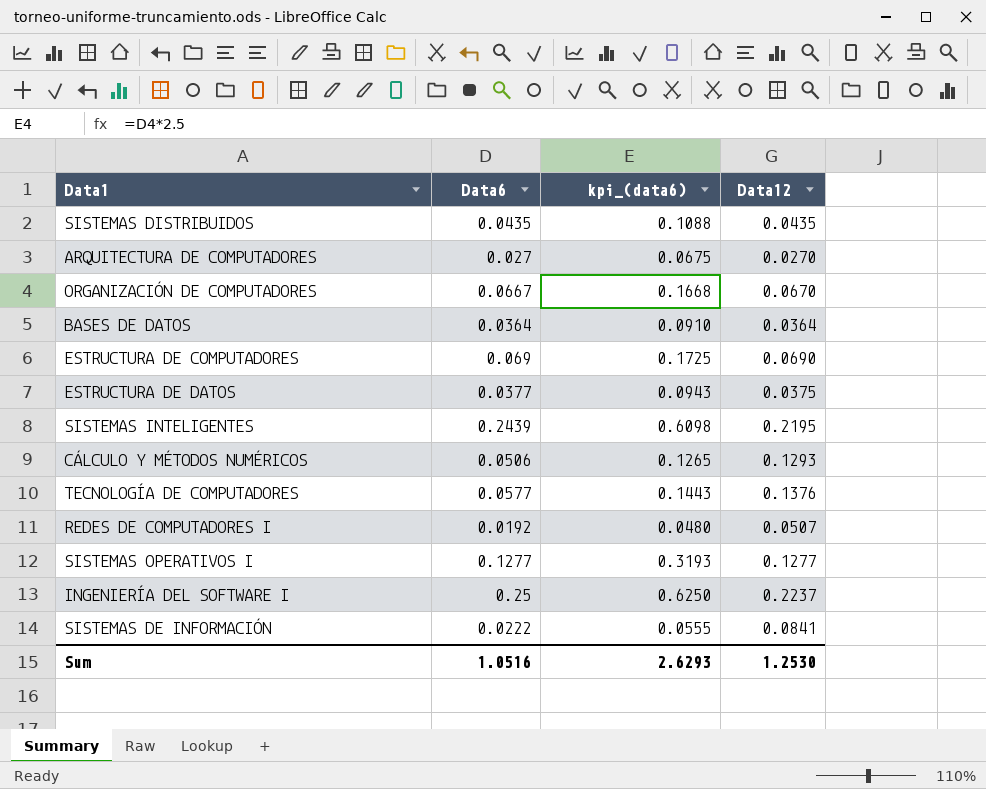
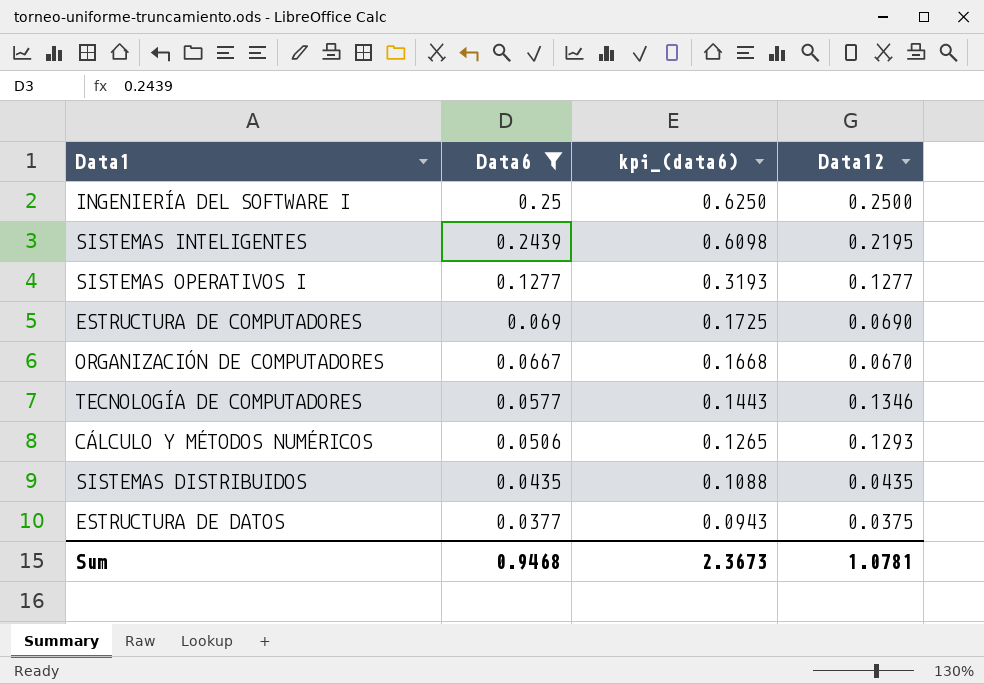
filter: none -> Data6 >= 0.0377
row order: none -> Data6 descending
INGENIERÍA DEL SOFTWARE I | Data12: 0.2237 -> 0.2500
TECNOLOGÍA DE COMPUTADORES | Data12: 0.1376 -> 0.1346
Sum | Data6: 1.0516 -> 0.9468
Sum | kpi_(data6): 2.6293 -> 2.3673
Sum | Data12: 1.2530 -> 1.0781

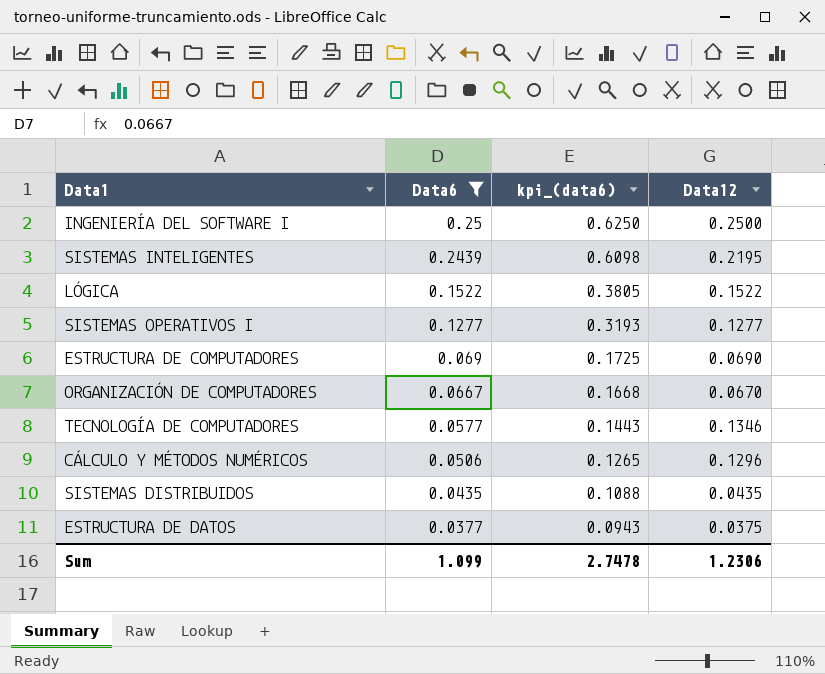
row LÓGICA: none -> 0.1522 | 0.3805 | 0.1522
CÁLCULO Y MÉTODOS NUMÉRICOS | Data12: 0.1293 -> 0.1296
Sum | Data6: 0.9468 -> 1.099
Sum | kpi_(data6): 2.3673 -> 2.7478
Sum | Data12: 1.0781 -> 1.2306

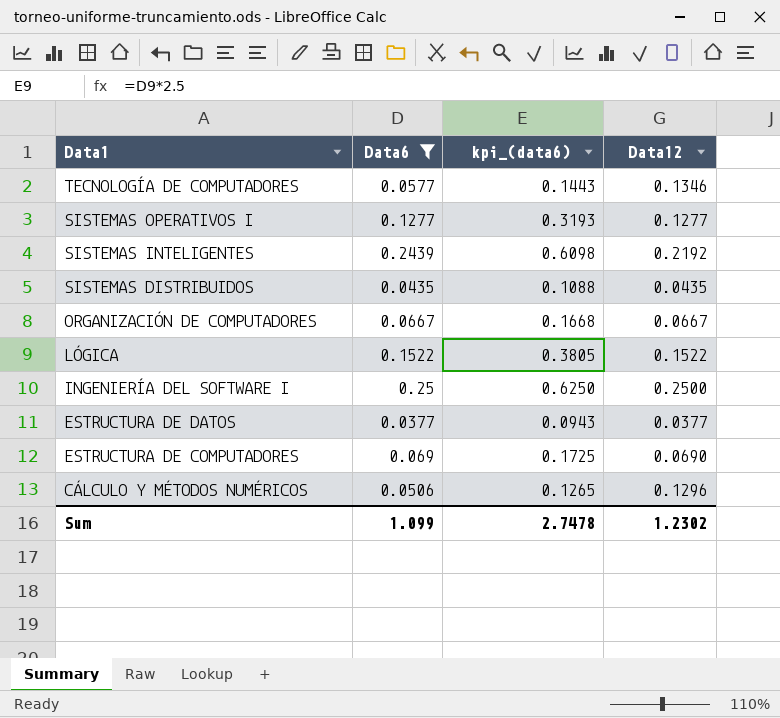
row order: Data6 descending -> Data1 descending
SISTEMAS INTELIGENTES | Data12: 0.2195 -> 0.2192
ORGANIZACIÓN DE COMPUTADORES | Data12: 0.0670 -> 0.0667
ESTRUCTURA DE DATOS | Data12: 0.0375 -> 0.0377
Sum | Data12: 1.2306 -> 1.2302

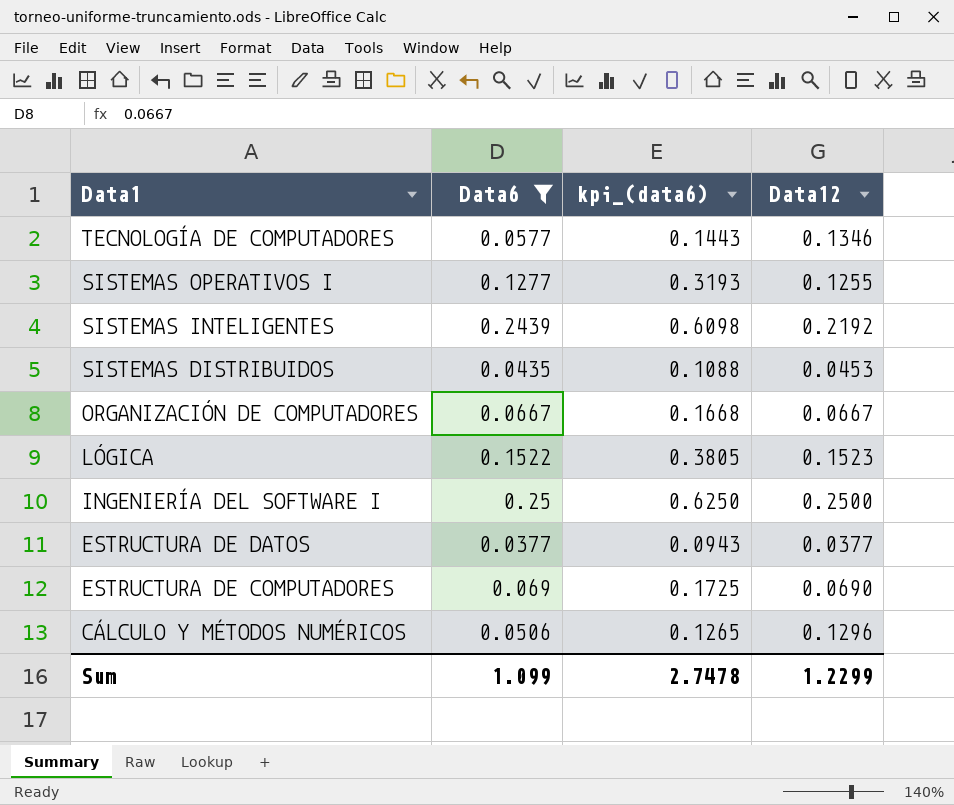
SISTEMAS OPERATIVOS I | Data12: 0.1277 -> 0.1255
SISTEMAS DISTRIBUIDOS | Data12: 0.0435 -> 0.0453
LÓGICA | Data12: 0.1522 -> 0.1523
Sum | Data12: 1.2302 -> 1.2299

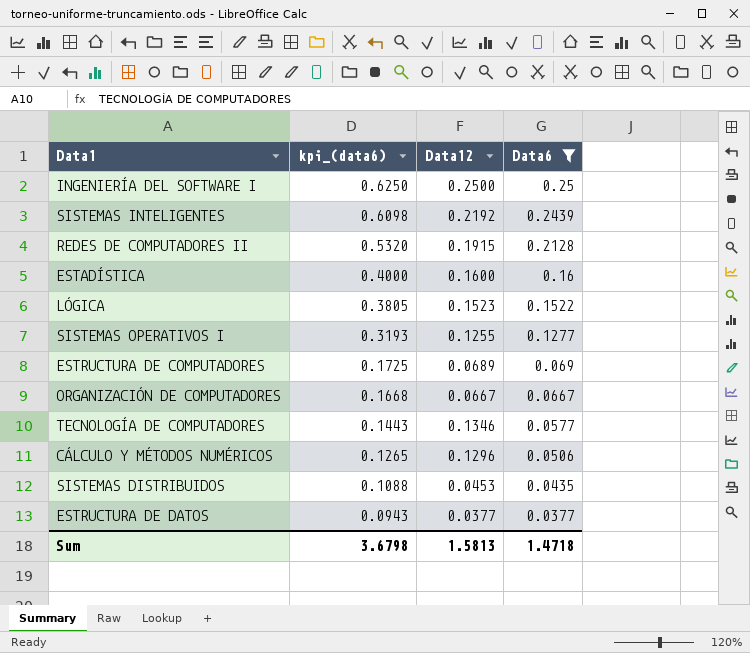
row order: Data1 descending -> kpi_(data6) descending
column Data6 | position: 2 -> 4
row REDES DE COMPUTADORES II: none -> 0.5320 | 0.1915 | 0.2128
row ESTADÍSTICA: none -> 0.4000 | 0.1600 | 0.16
ESTRUCTURA DE COMPUTADORES | Data12: 0.0690 -> 0.0689
Sum | kpi_(data6): 2.7478 -> 3.6798
Sum | Data12: 1.2299 -> 1.5813
Sum | Data6: 1.099 -> 1.4718

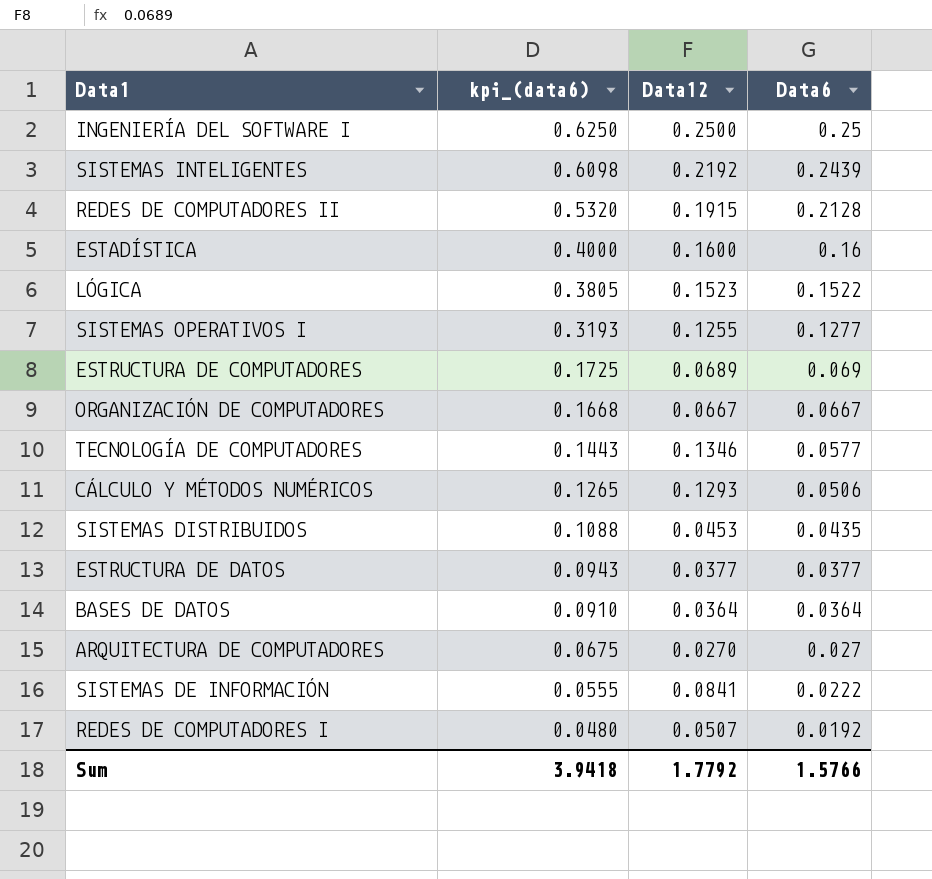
filter: Data6 >= 0.0377 -> none
CÁLCULO Y MÉTODOS NUMÉRICOS | Data12: 0.1296 -> 0.1293
Sum | kpi_(data6): 3.6798 -> 3.9418
Sum | Data12: 1.5813 -> 1.7792
Sum | Data6: 1.4718 -> 1.5766

